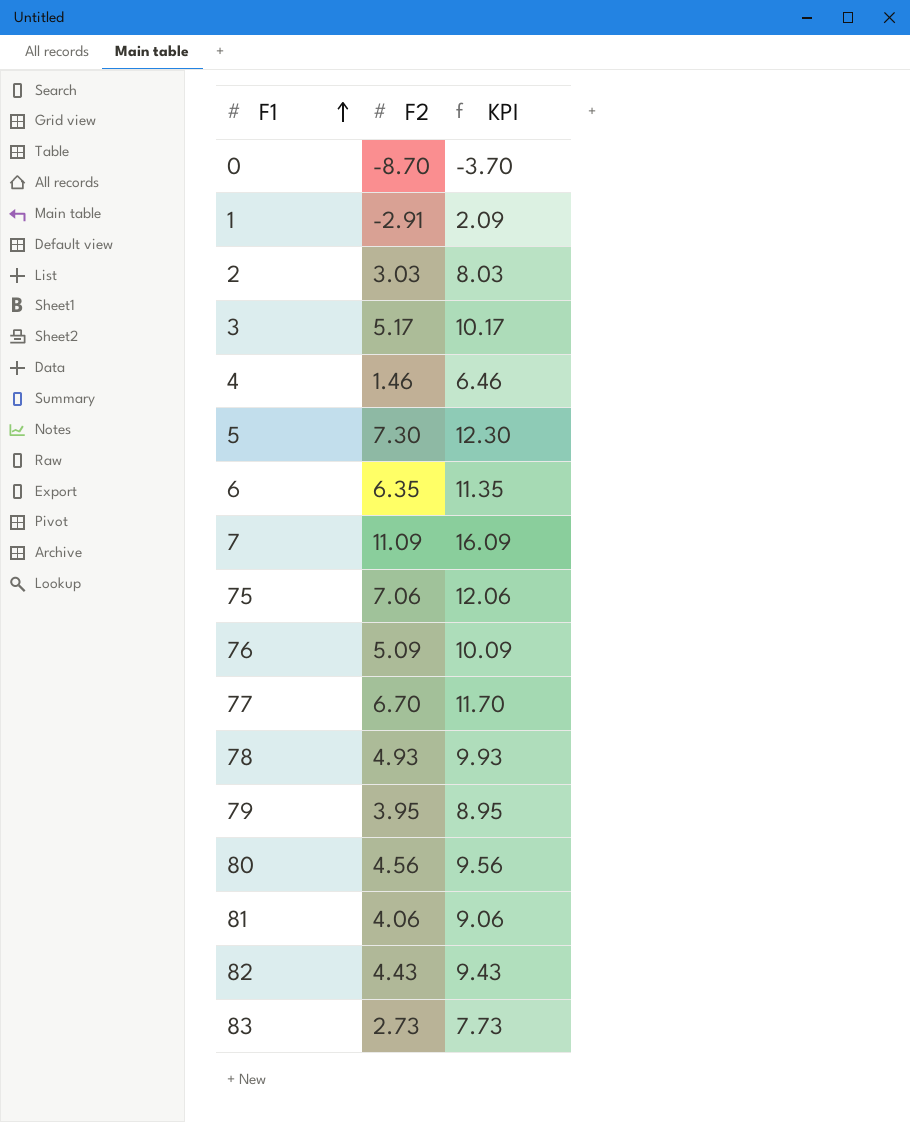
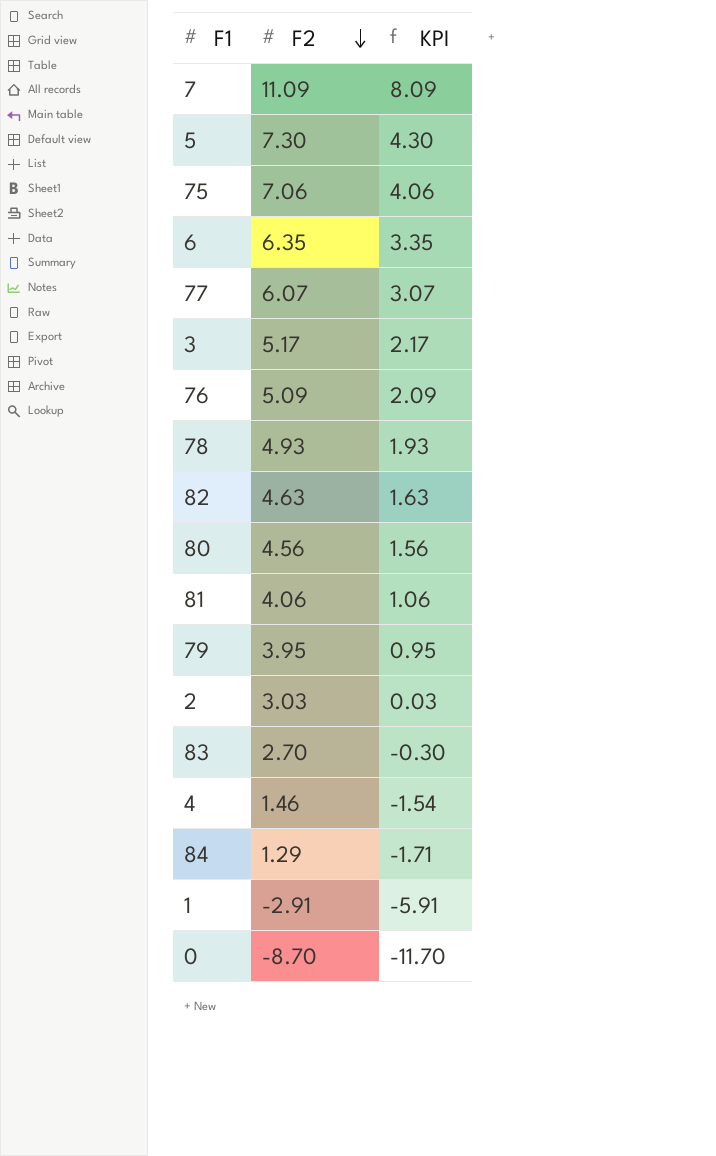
row order: F1 ascending -> F2 descending
column KPI | formula: [F2] + 5 -> [F2] - 3
77 | F2: 6.70 -> 6.07
82 | F2: 4.43 -> 4.63
83 | F2: 2.73 -> 2.70
row 84: none -> 1.29 | -1.71

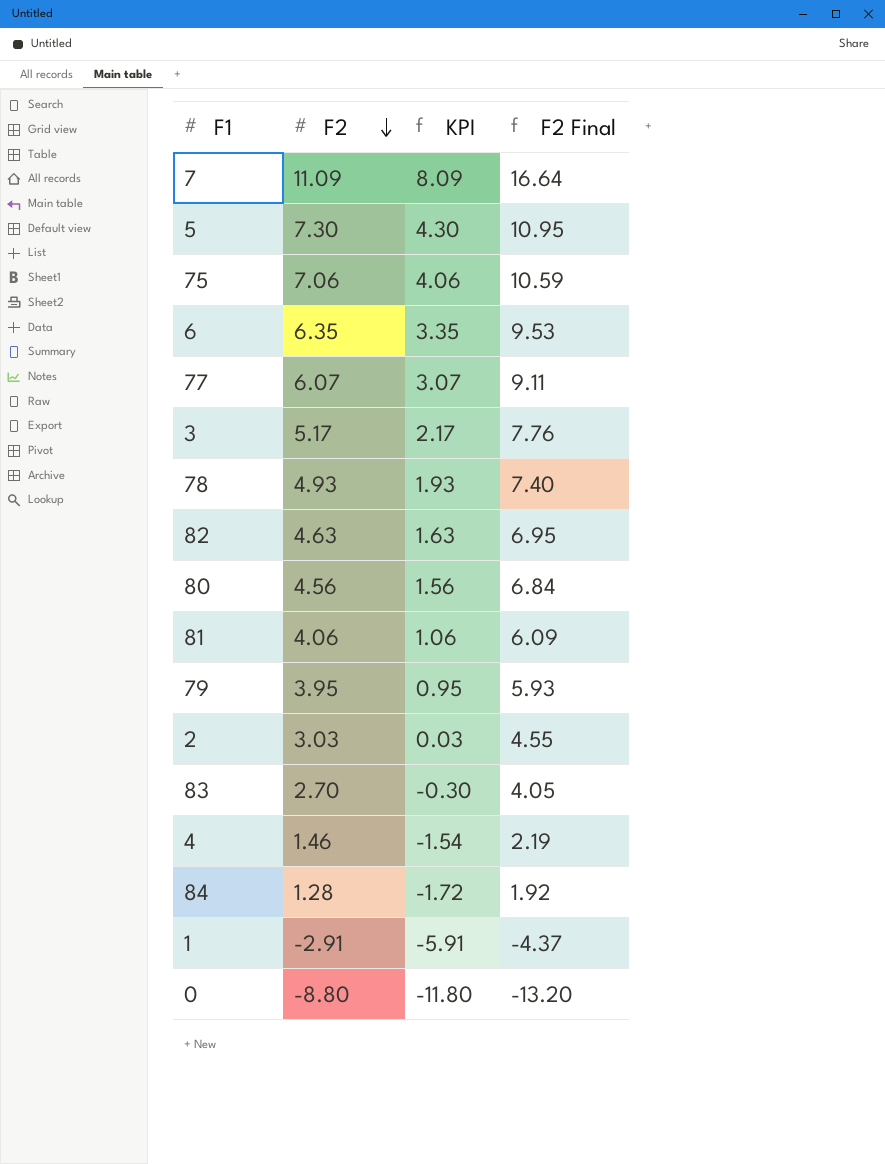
column F2 Final | formula: none -> [F2] * 1.5
row 76: 5.09 | 2.09 -> none
84 | F2: 1.29 -> 1.28
84 | KPI: -1.71 -> -1.72
0 | F2: -8.70 -> -8.80
0 | KPI: -11.70 -> -11.80

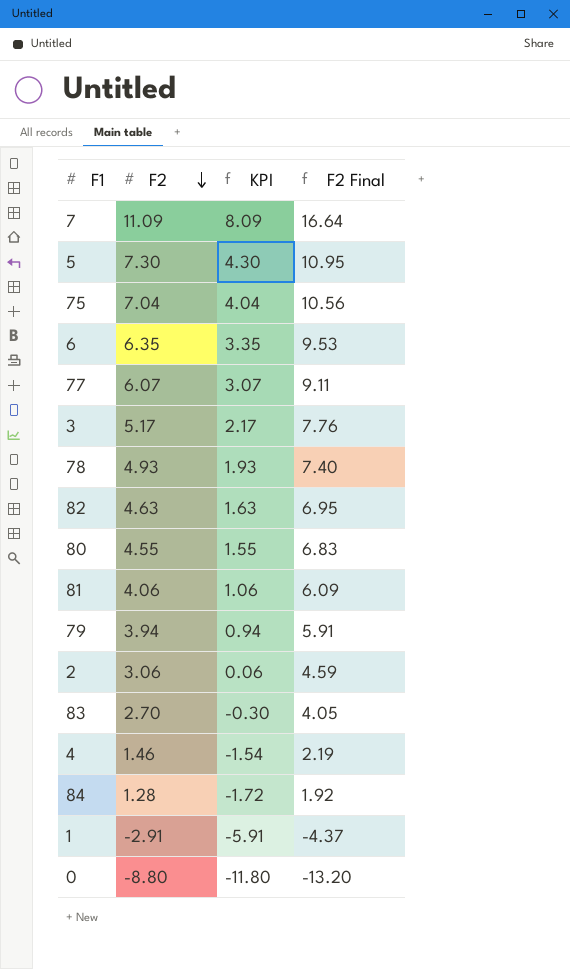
75 | F2: 7.06 -> 7.04
75 | KPI: 4.06 -> 4.04
75 | F2 Final: 10.59 -> 10.56
80 | F2: 4.56 -> 4.55
80 | KPI: 1.56 -> 1.55
80 | F2 Final: 6.84 -> 6.83
79 | F2: 3.95 -> 3.94
79 | KPI: 0.95 -> 0.94
79 | F2 Final: 5.93 -> 5.91
2 | F2: 3.03 -> 3.06
2 | KPI: 0.03 -> 0.06
2 | F2 Final: 4.55 -> 4.59

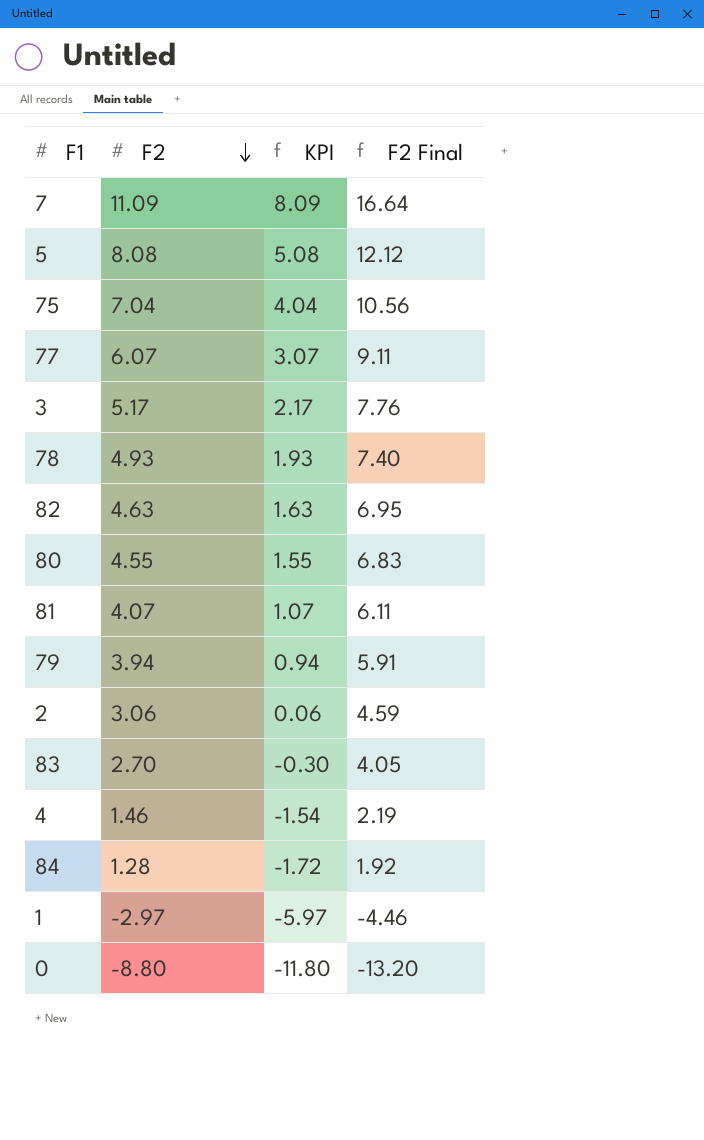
row 6: 6.35 | 3.35 | 9.53 -> none
5 | F2: 7.30 -> 8.08
5 | KPI: 4.30 -> 5.08
5 | F2 Final: 10.95 -> 12.12
81 | F2: 4.06 -> 4.07
81 | KPI: 1.06 -> 1.07
81 | F2 Final: 6.09 -> 6.11
1 | F2: -2.91 -> -2.97
1 | KPI: -5.91 -> -5.97
1 | F2 Final: -4.37 -> -4.46

